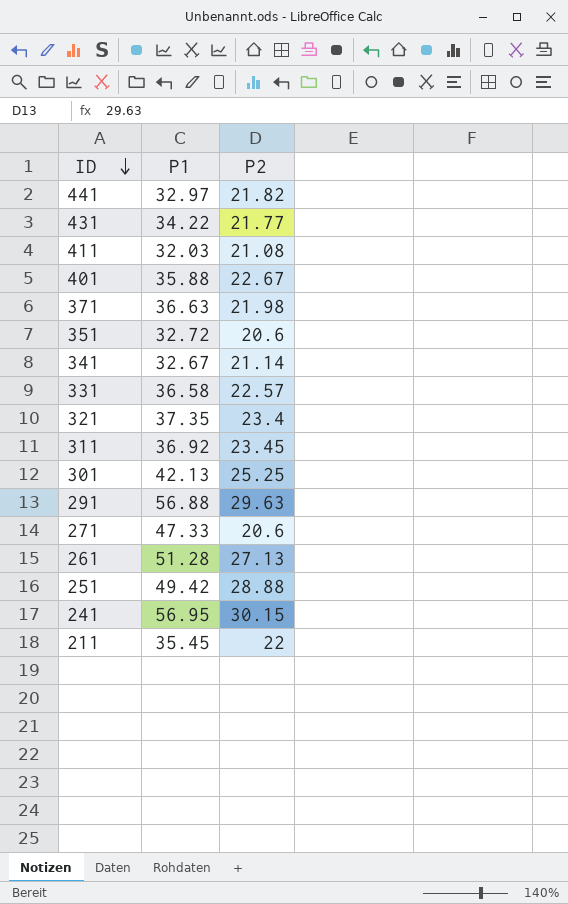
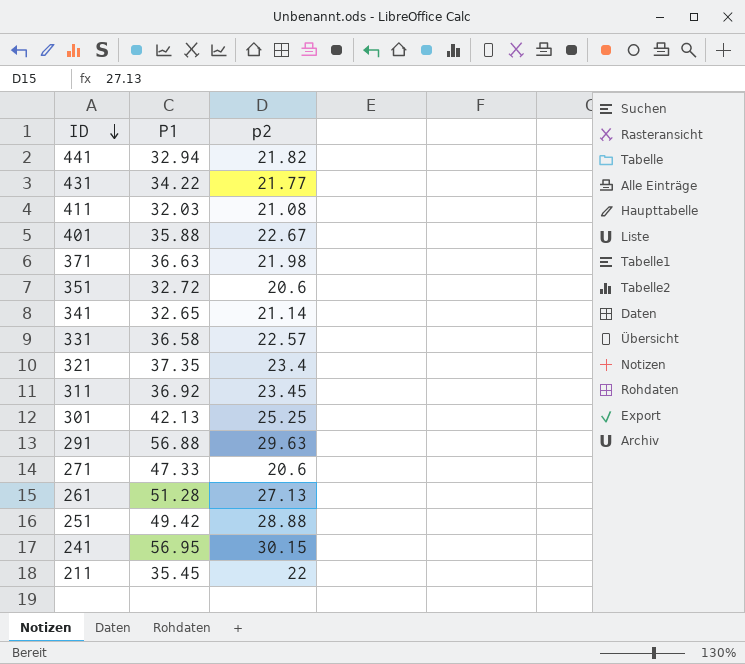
column name: P2 -> p2
441 | P1: 32.97 -> 32.94
341 | P1: 32.67 -> 32.65

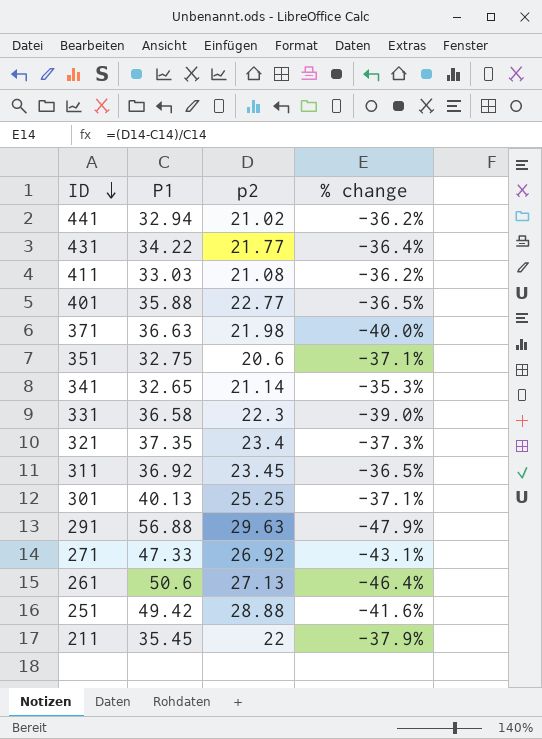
column % change | formula: none -> ([p2] - [P1]) / [P1]
row 241: 56.95 | 30.15 -> none
441 | p2: 21.82 -> 21.02
411 | P1: 32.03 -> 33.03
401 | p2: 22.67 -> 22.77
351 | P1: 32.72 -> 32.75
331 | p2: 22.57 -> 22.3
301 | P1: 42.13 -> 40.13
271 | p2: 20.6 -> 26.92
261 | P1: 51.28 -> 50.6

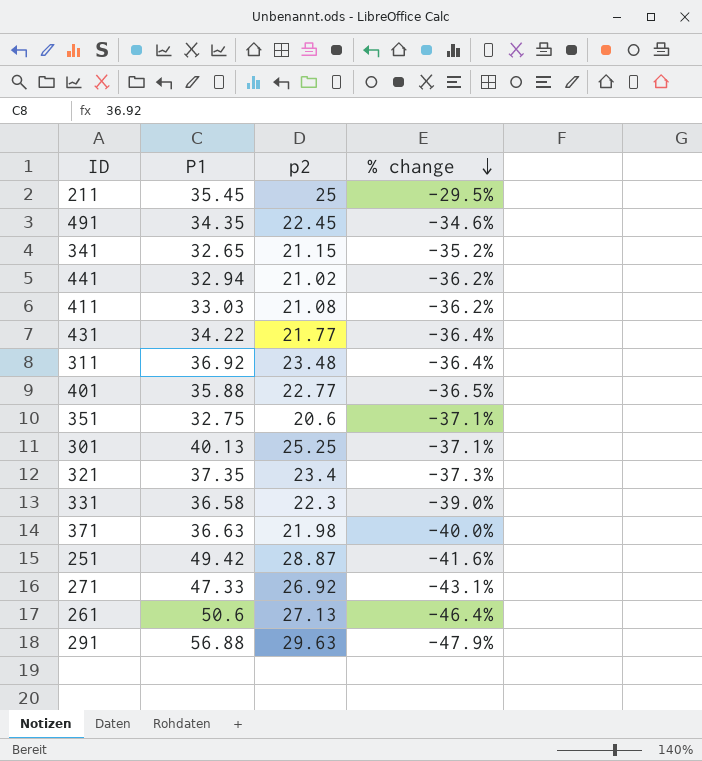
row order: ID descending -> % change descending
211 | p2: 22 -> 25
211 | % change: -37.9% -> -29.5%
row 491: none -> 34.35 | 22.45 | -34.6%
341 | p2: 21.14 -> 21.15
341 | % change: -35.3% -> -35.2%
311 | p2: 23.45 -> 23.48
311 | % change: -36.5% -> -36.4%
251 | p2: 28.88 -> 28.87

